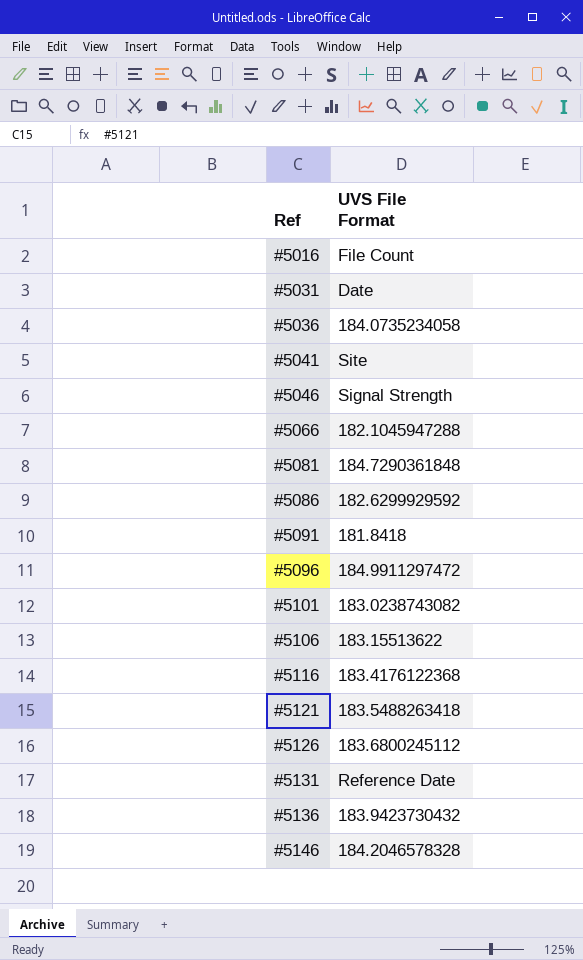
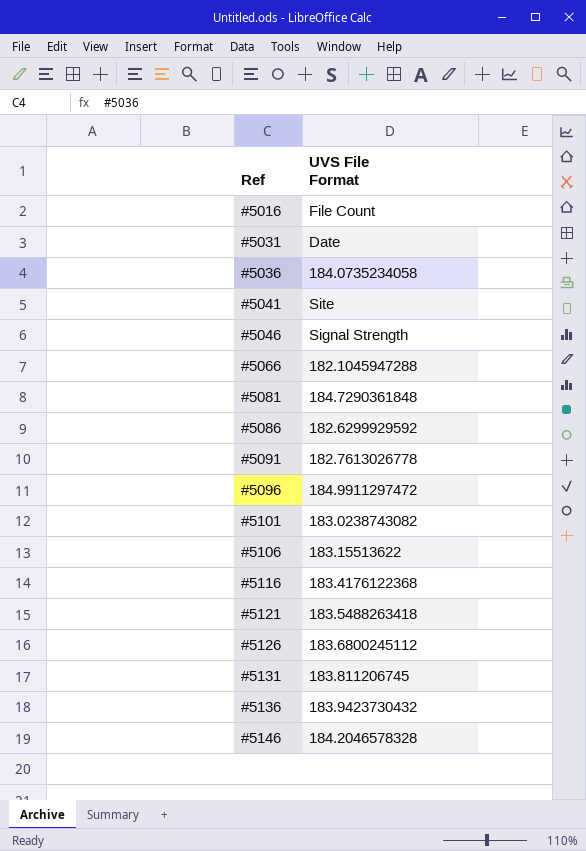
#5091 | UVS File Format: 181.8418 -> 182.7613026778
#5131 | UVS File Format: Reference Date -> 183.811206745

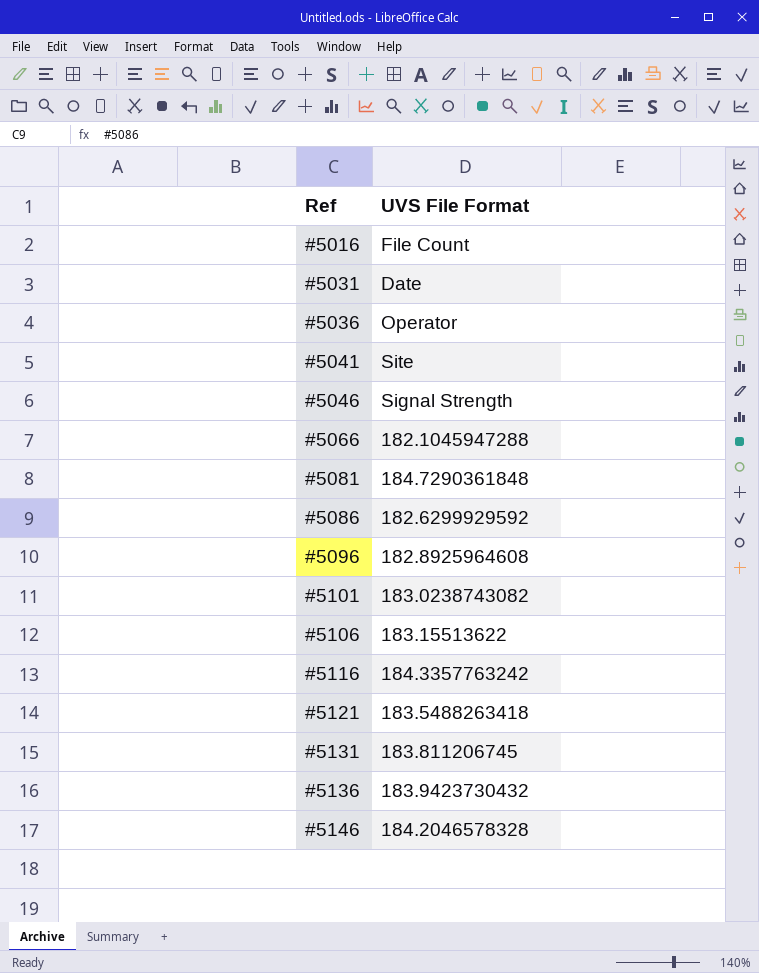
row #5091: 182.7613026778 -> none
row #5126: 183.6800245112 -> none
#5036 | UVS File Format: 184.0735234058 -> Operator
#5096 | UVS File Format: 184.9911297472 -> 182.8925964608
#5116 | UVS File Format: 183.4176122368 -> 184.3357763242

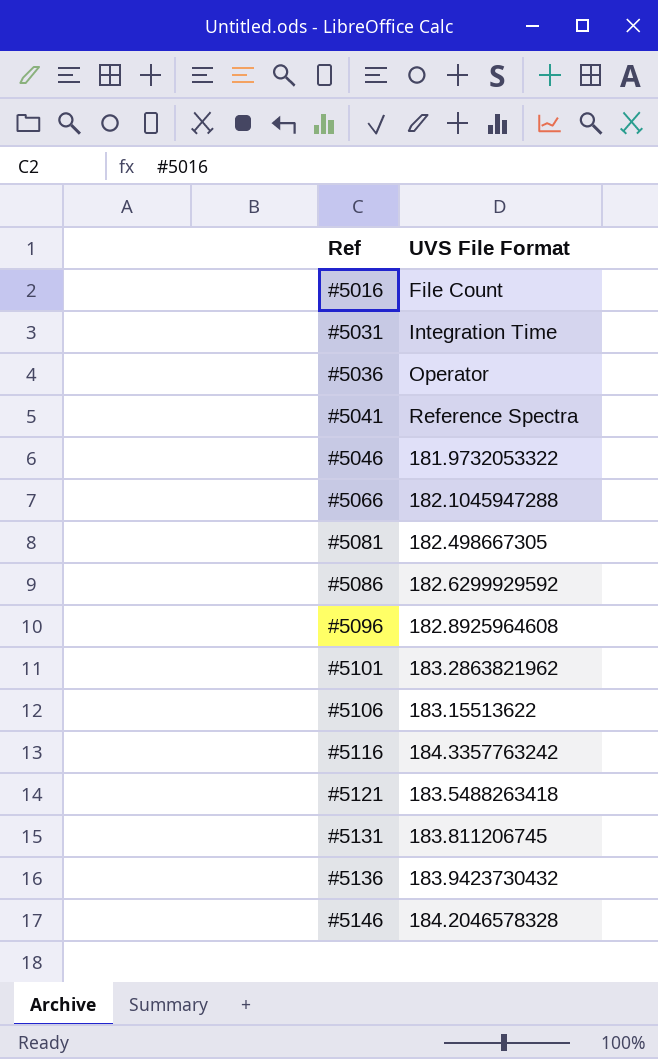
#5031 | UVS File Format: Date -> Integration Time
#5041 | UVS File Format: Site -> Reference Spectra
#5046 | UVS File Format: Signal Strength -> 181.9732053322
#5081 | UVS File Format: 184.7290361848 -> 182.498667305
#5101 | UVS File Format: 183.0238743082 -> 183.2863821962

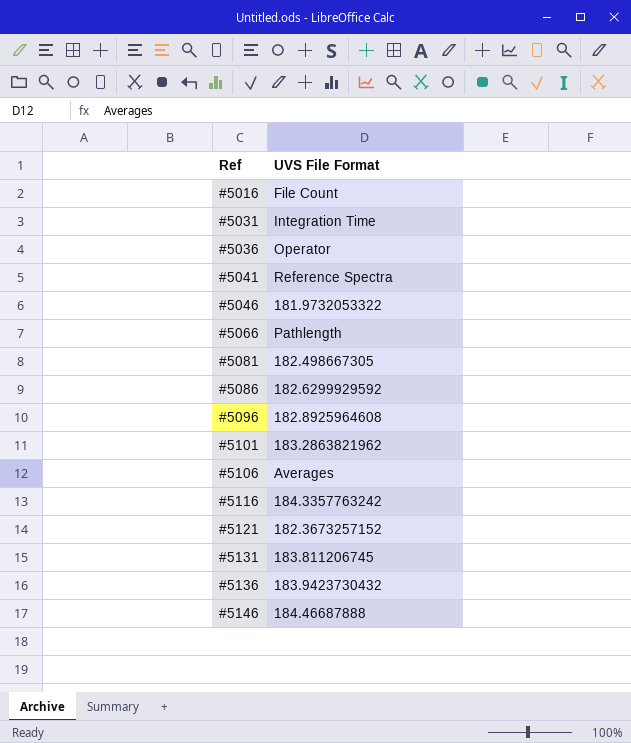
#5066 | UVS File Format: 182.1045947288 -> Pathlength
#5106 | UVS File Format: 183.15513622 -> Averages
#5121 | UVS File Format: 183.5488263418 -> 182.3673257152
#5146 | UVS File Format: 184.2046578328 -> 184.46687888

